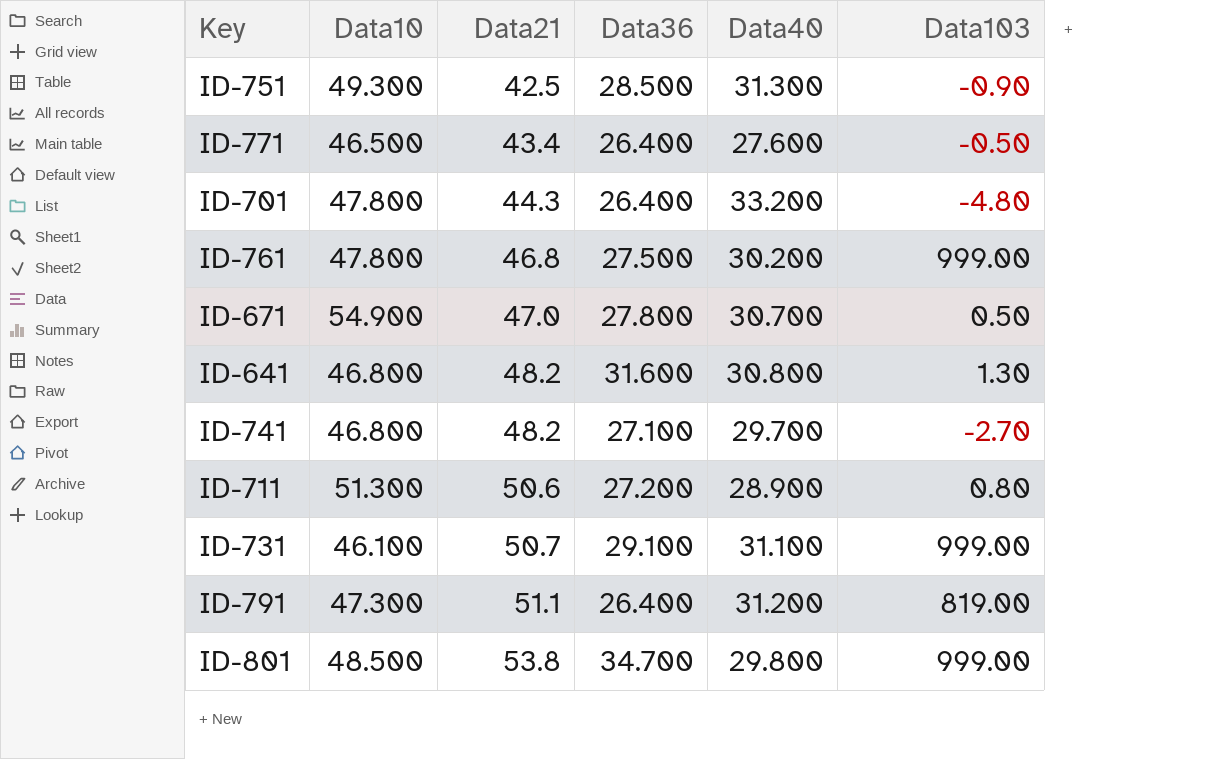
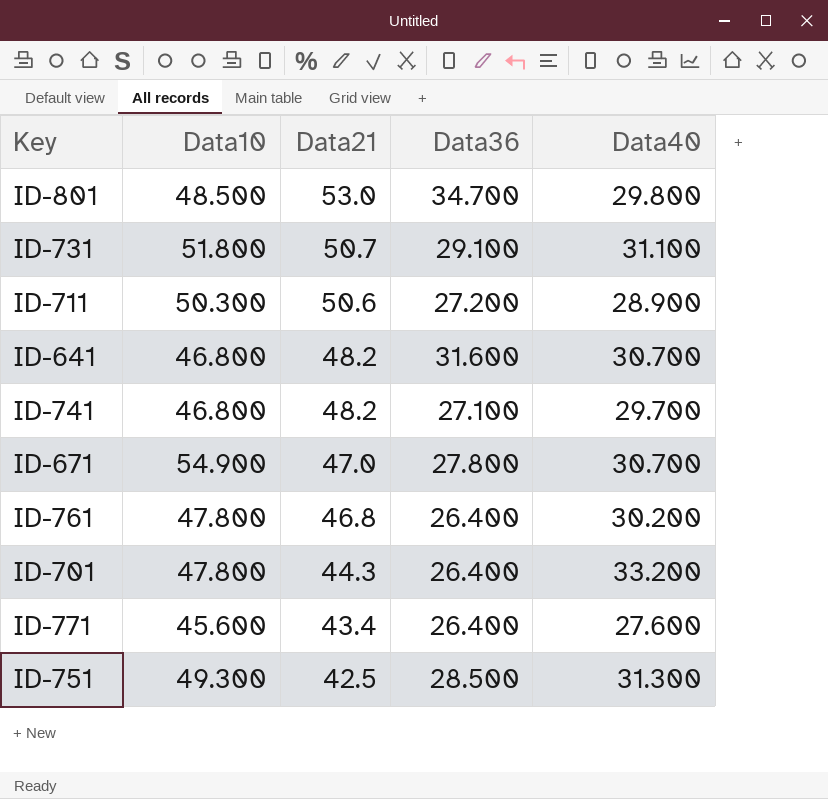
row order: Data21 ascending -> Data21 descending
column Data103 | position: 6 -> none
row ID-791: 47.300 | 51.1 | 26.400 | 31.200 | 819.00 -> none
ID-801 | Data21: 53.8 -> 53.0
ID-731 | Data10: 46.100 -> 51.800
ID-711 | Data10: 51.300 -> 50.300
ID-641 | Data40: 30.800 -> 30.700
ID-761 | Data36: 27.500 -> 26.400
ID-771 | Data10: 46.500 -> 45.600

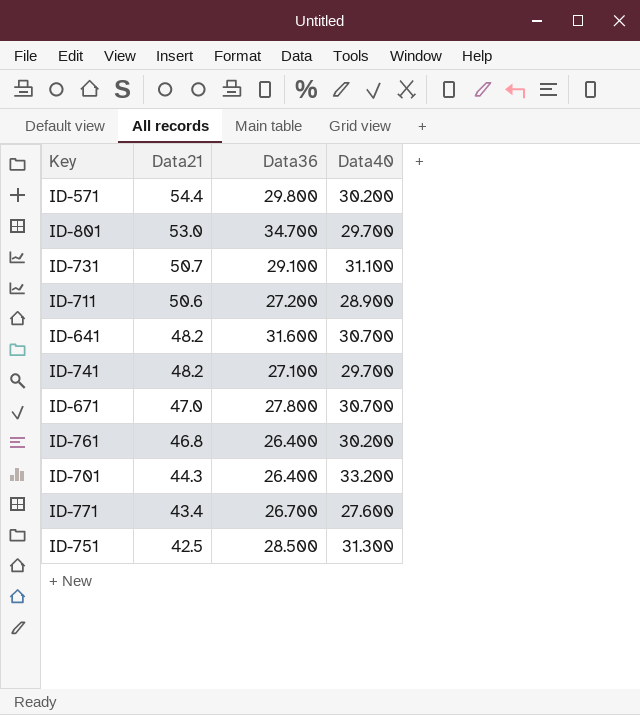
column Data10 | position: 2 -> none
row ID-571: none -> 54.4 | 29.800 | 30.200
ID-801 | Data40: 29.800 -> 29.700
ID-771 | Data36: 26.400 -> 26.700

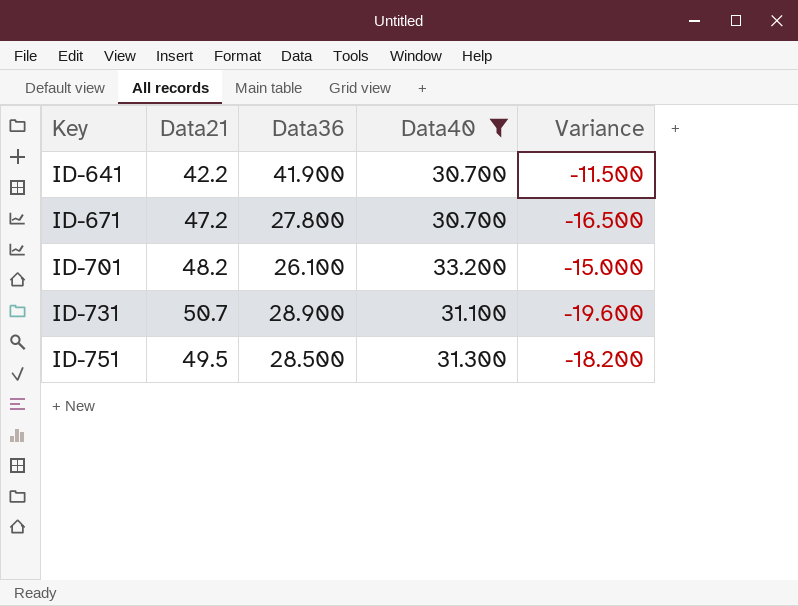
filter: none -> Data40 >= 30.700
row order: Data21 descending -> Key ascending
column Variance | formula: none -> [Data40] - [Data21]
ID-641 | Data21: 48.2 -> 42.2
ID-641 | Data36: 31.600 -> 41.900
ID-671 | Data21: 47.0 -> 47.2
ID-701 | Data21: 44.3 -> 48.2
ID-701 | Data36: 26.400 -> 26.100
ID-731 | Data36: 29.100 -> 28.900
ID-751 | Data21: 42.5 -> 49.5

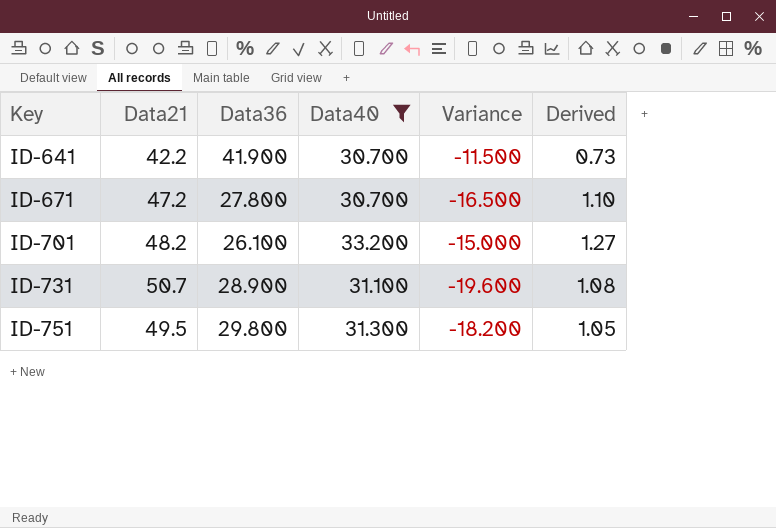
column Derived | formula: none -> [Data40] / [Data36]
ID-751 | Data36: 28.500 -> 29.800

